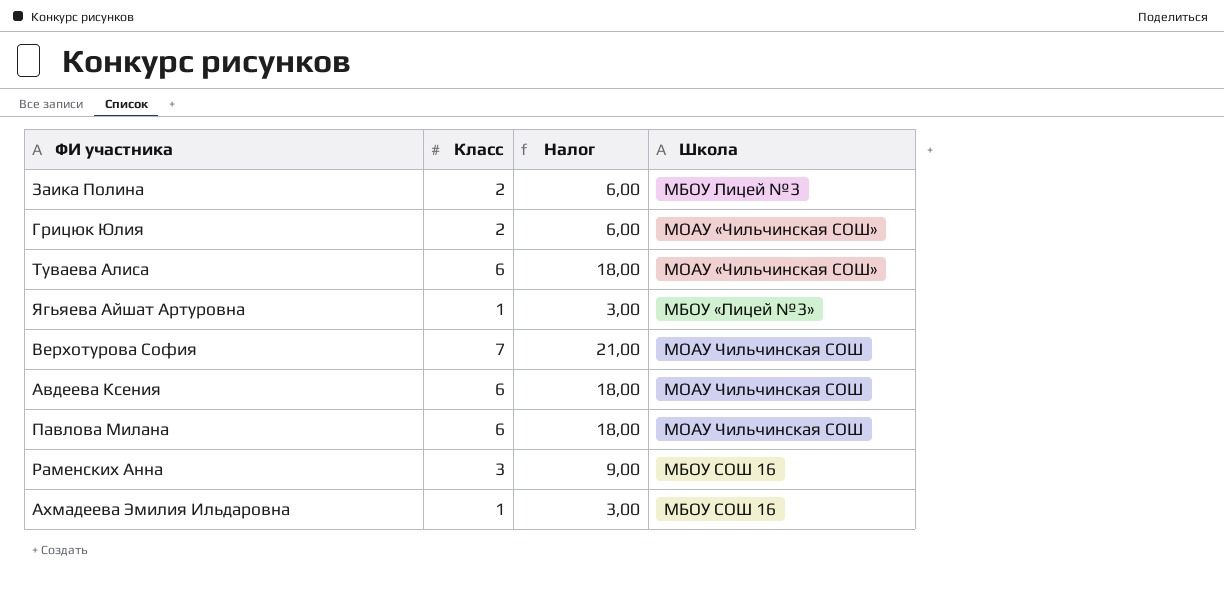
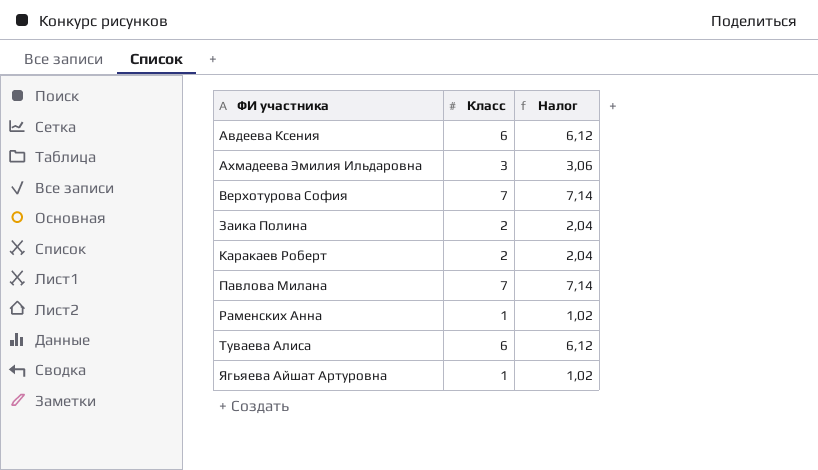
row order: none -> ФИ участника ascending
column Школа | position: 4 -> none
column Налог | formula: [Класс] * 3 -> [Класс] * 1,02
row Грицюк Юлия: 2 | 6,00 | МОАУ «Чильчинская СОШ» -> none
Ахмадеева Эмилия Ильдаровна | Класс: 1 -> 3
row Каракаев Роберт: none -> 2 | 2,04
Павлова Милана | Класс: 6 -> 7
Раменских Анна | Класс: 3 -> 1

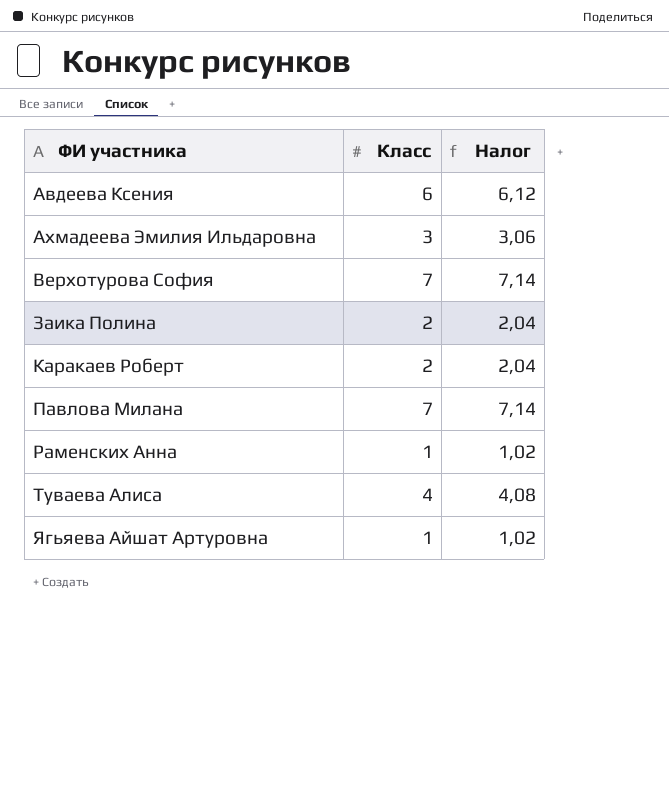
Туваева Алиса | Класс: 6 -> 4
Туваева Алиса | Налог: 6,12 -> 4,08

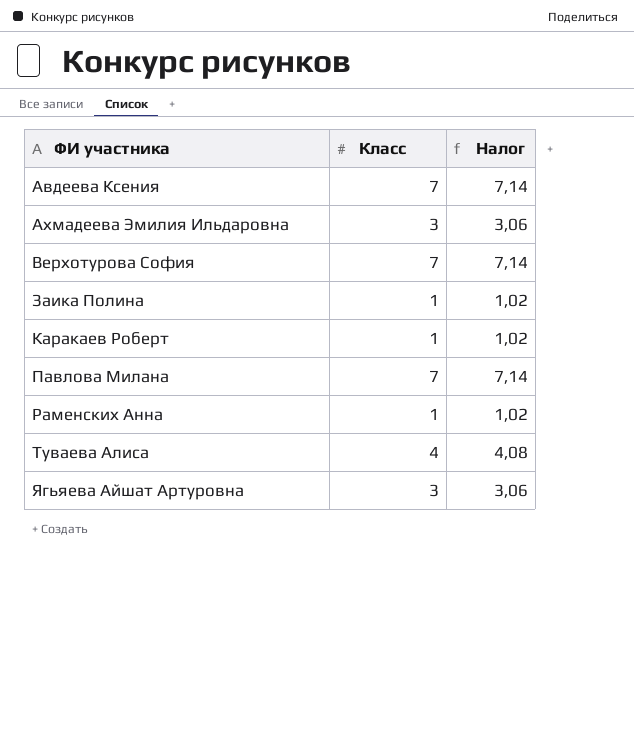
Авдеева Ксения | Класс: 6 -> 7
Авдеева Ксения | Налог: 6,12 -> 7,14
Заика Полина | Класс: 2 -> 1
Заика Полина | Налог: 2,04 -> 1,02
Каракаев Роберт | Класс: 2 -> 1
Каракаев Роберт | Налог: 2,04 -> 1,02
Ягьяева Айшат Артуровна | Класс: 1 -> 3
Ягьяева Айшат Артуровна | Налог: 1,02 -> 3,06

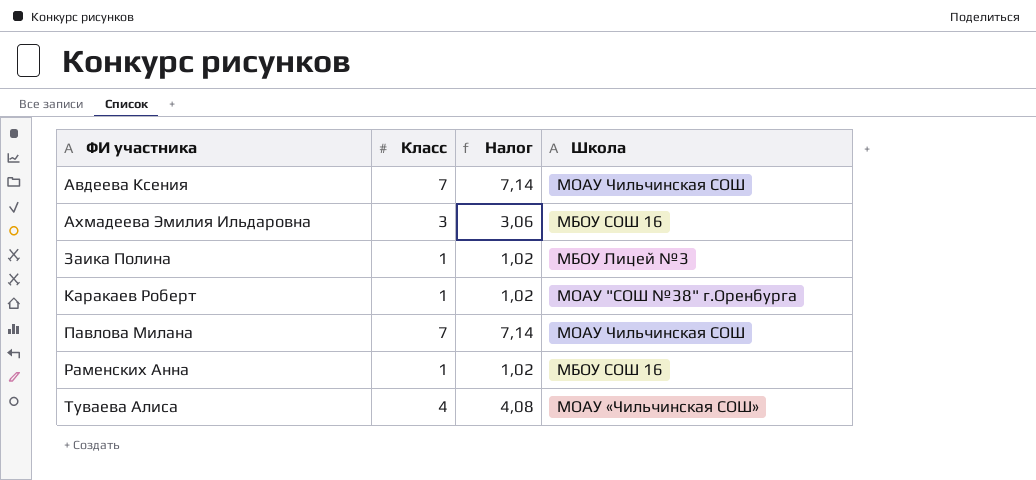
column Школа | position: none -> 4
row Верхотурова София: 7 | 7,14 -> none
row Ягьяева Айшат Артуровна: 3 | 3,06 -> none

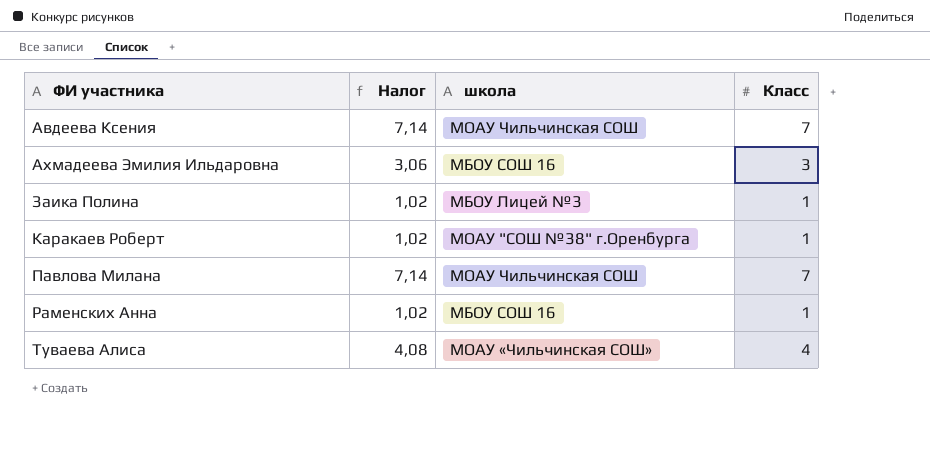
column name: Школа -> школа
column Класс | position: 2 -> 4

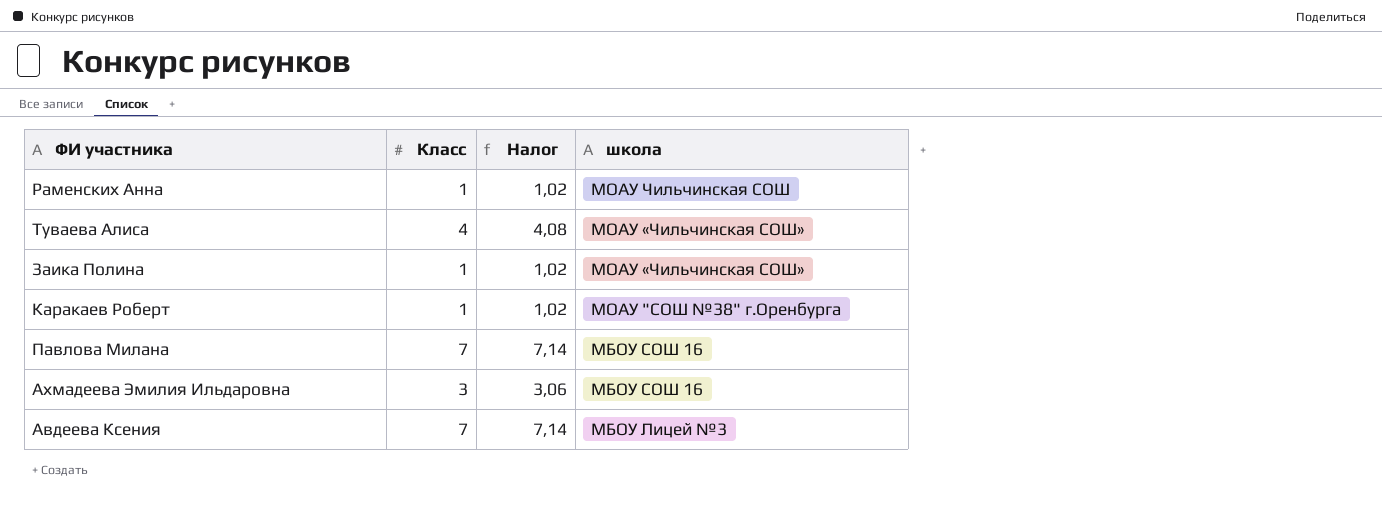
row order: ФИ участника ascending -> школа descending
column Класс | position: 4 -> 2
Раменских Анна | школа: МБОУ СОШ 16 -> МОАУ Чильчинская СОШ
Заика Полина | школа: МБОУ Лицей №3 -> МОАУ «Чильчинская СОШ»
Павлова Милана | школа: МОАУ Чильчинская СОШ -> МБОУ СОШ 16
Авдеева Ксения | школа: МОАУ Чильчинская СОШ -> МБОУ Лицей №3

